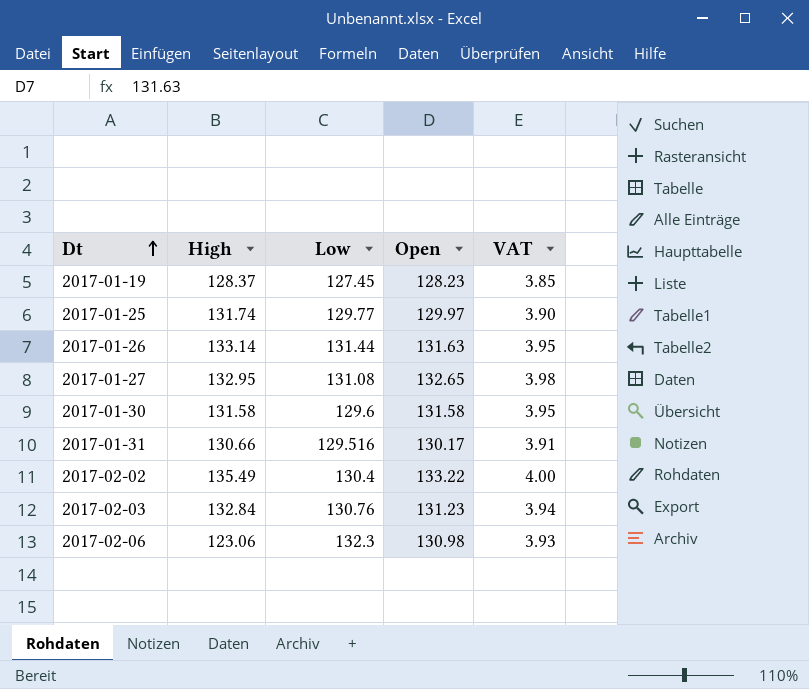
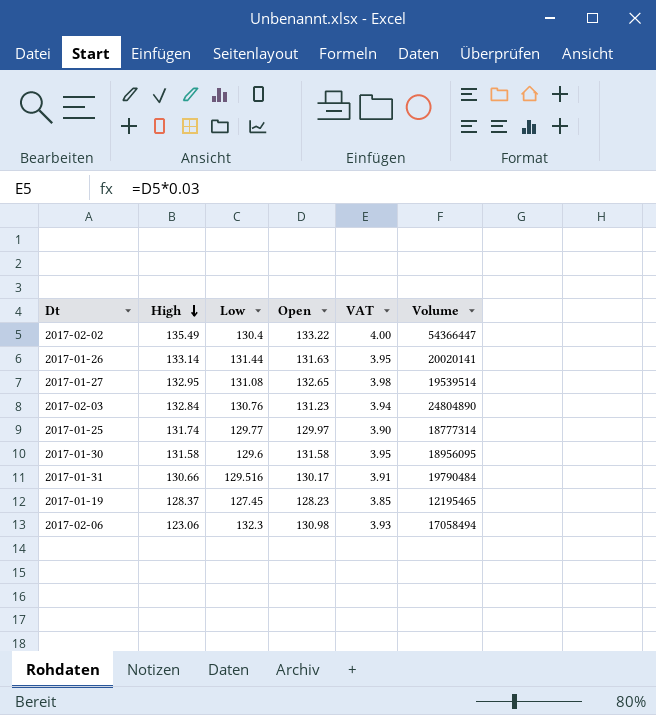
row order: Dt ascending -> High descending
column Volume | position: none -> 6

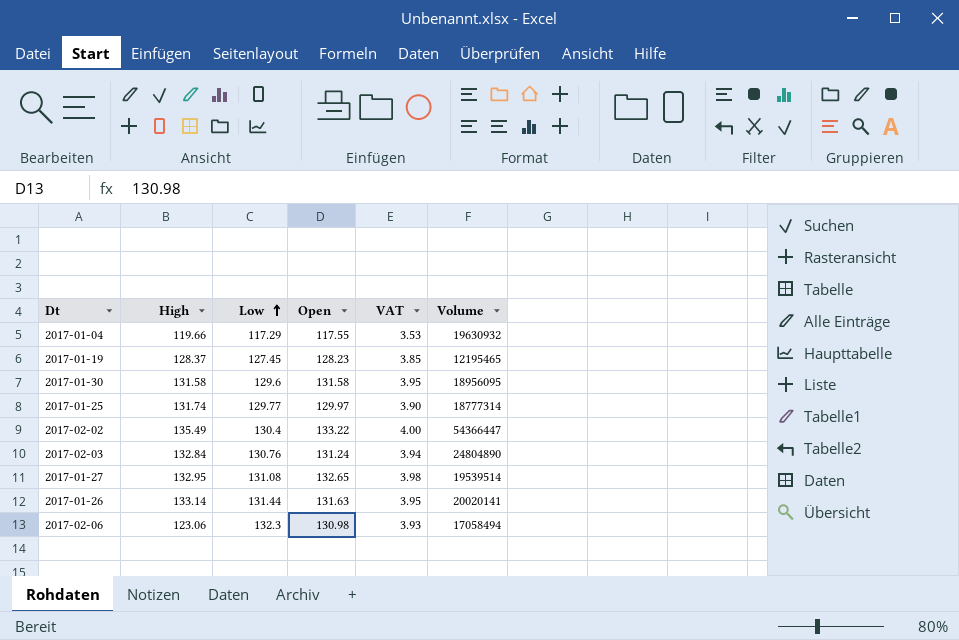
row order: High descending -> Low ascending
row 2017-01-31: 130.66 | 129.516 | 130.17 | 3.91 | 19790484 -> none
row 2017-01-04: none -> 119.66 | 117.29 | 117.55 | 3.53 | 19630932
2017-02-03 | Open: 131.23 -> 131.24

